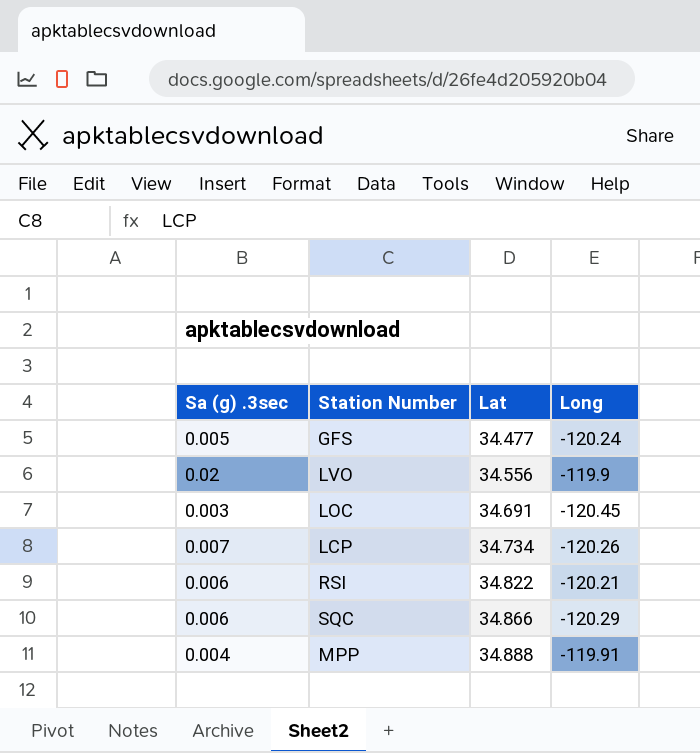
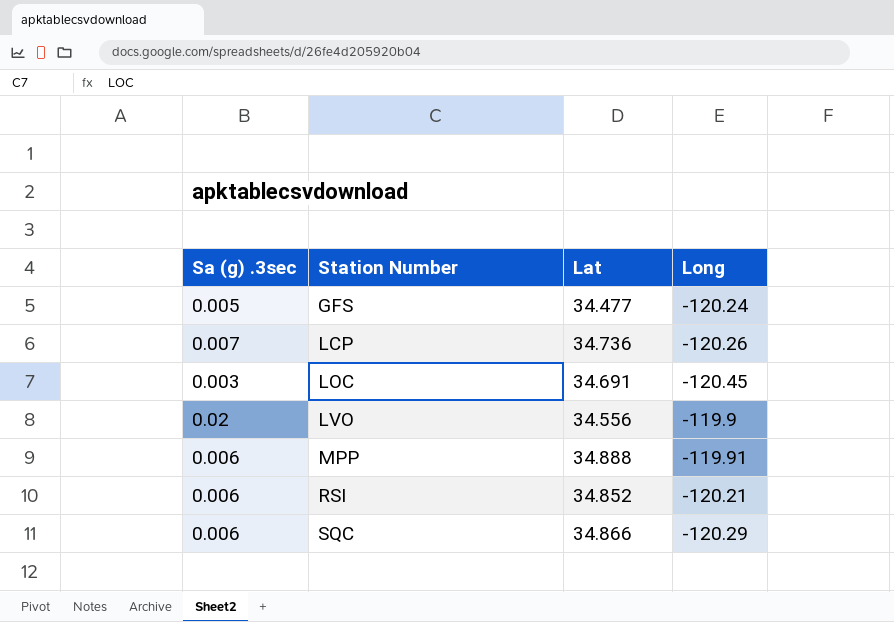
row order: Lat ascending -> Station Number ascending
LCP | Lat: 34.734 -> 34.736
MPP | Sa (g) .3sec: 0.004 -> 0.006
RSI | Lat: 34.822 -> 34.852

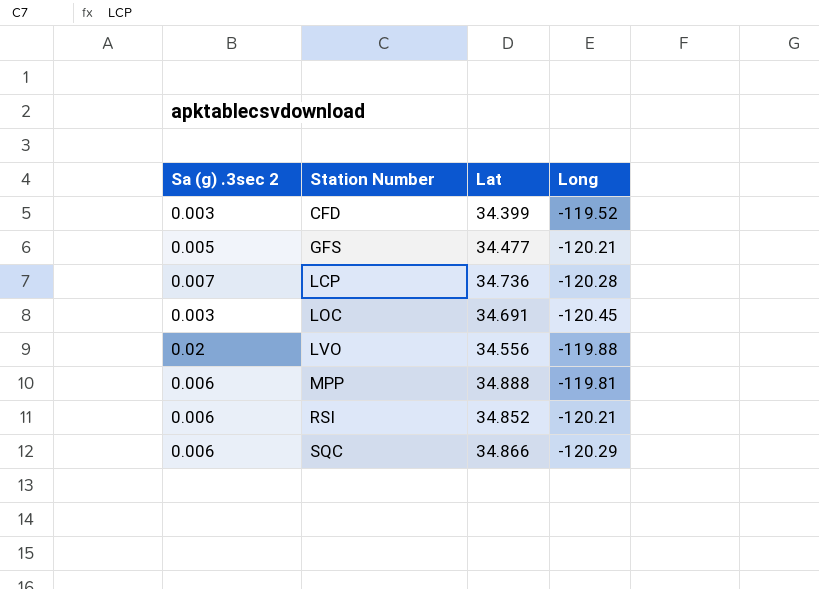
column name: Sa (g) .3sec -> Sa (g) .3sec 2
row CFD: none -> 0.003 | 34.399 | -119.52
GFS | Long: -120.24 -> -120.21
LCP | Long: -120.26 -> -120.28
LVO | Long: -119.9 -> -119.88
MPP | Long: -119.91 -> -119.81

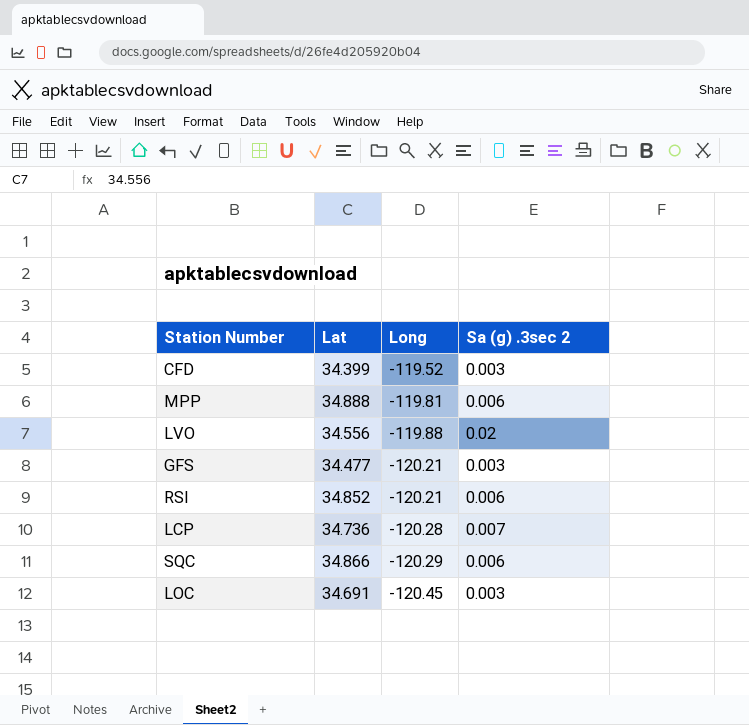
row order: Station Number ascending -> Long descending
column Sa (g) .3sec 2 | position: 1 -> 4
GFS | Sa (g) .3sec 2: 0.005 -> 0.003

